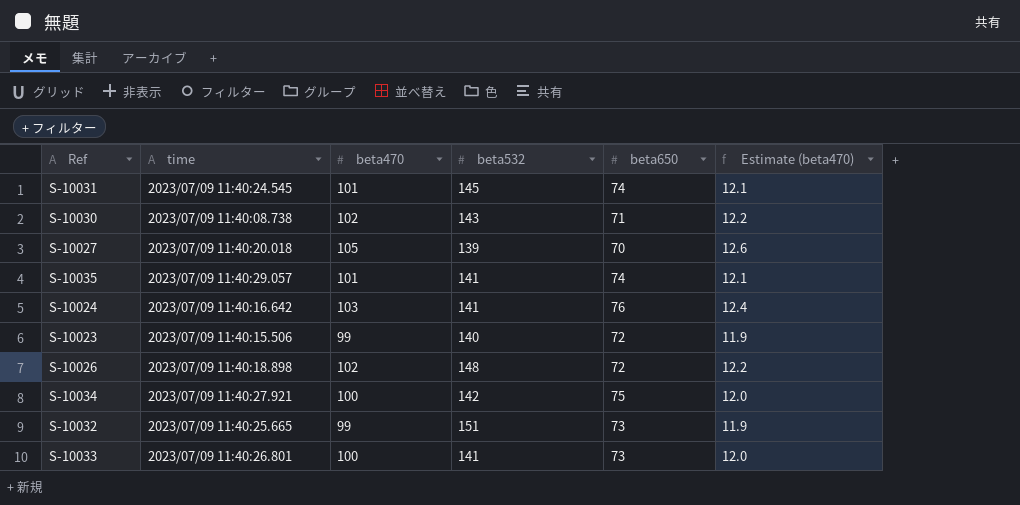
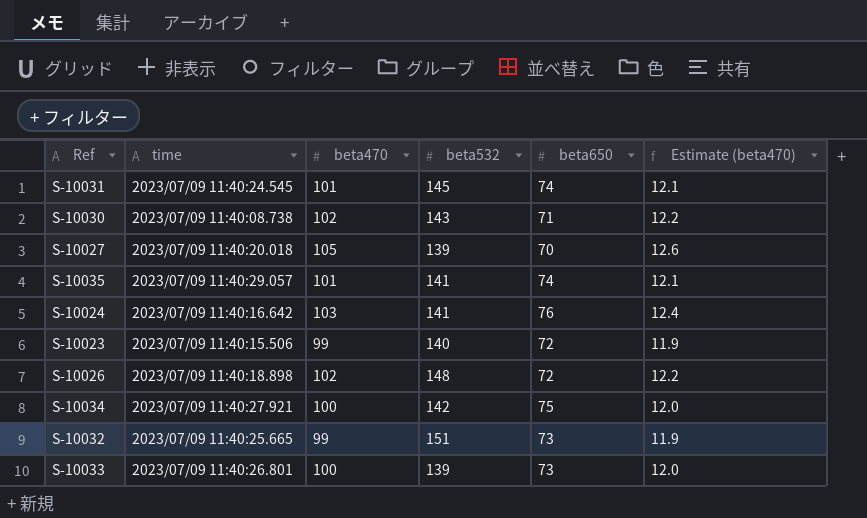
S-10033 | beta532: 141 -> 139

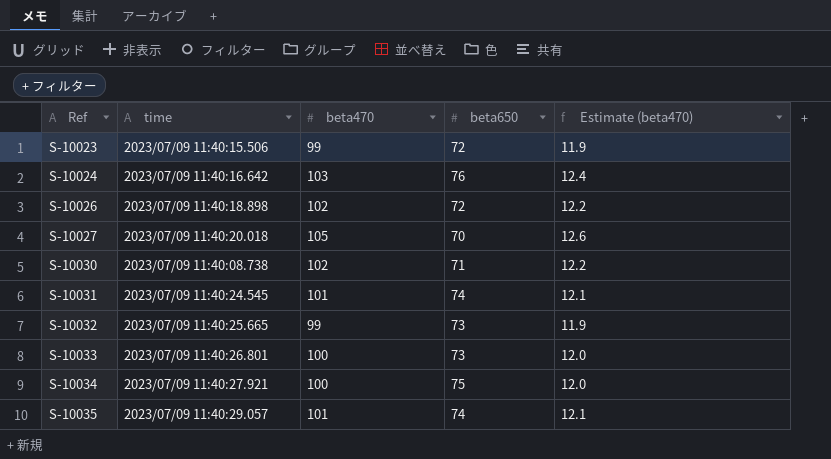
row order: none -> Ref ascending
column beta532 | position: 4 -> none

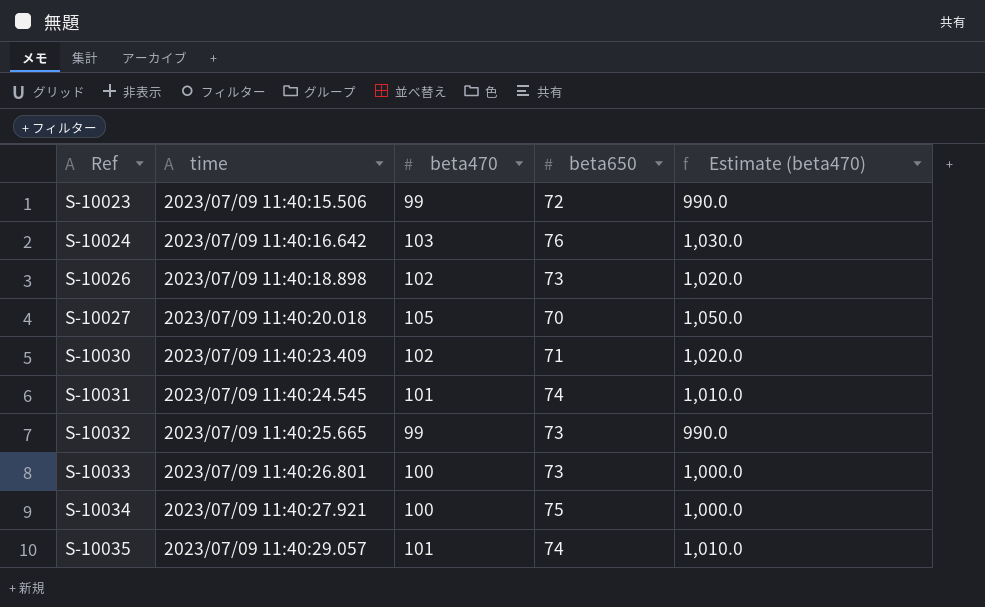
column Estimate (beta470) | formula: [beta470] * 0.12 -> [beta470] * 10
S-10026 | beta650: 72 -> 73
S-10030 | time: 2023/07/09 11:40:08.738 -> 2023/07/09 11:40:23.409

